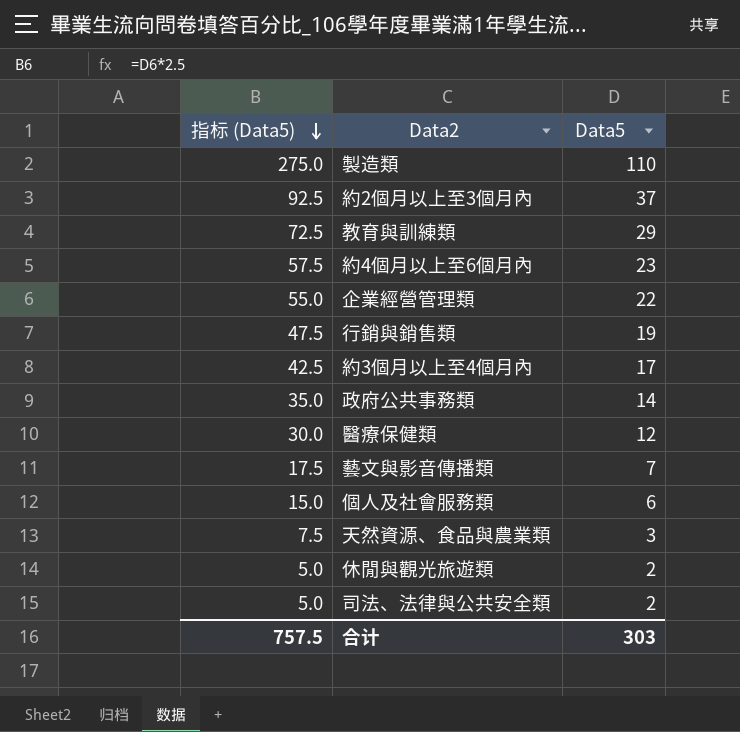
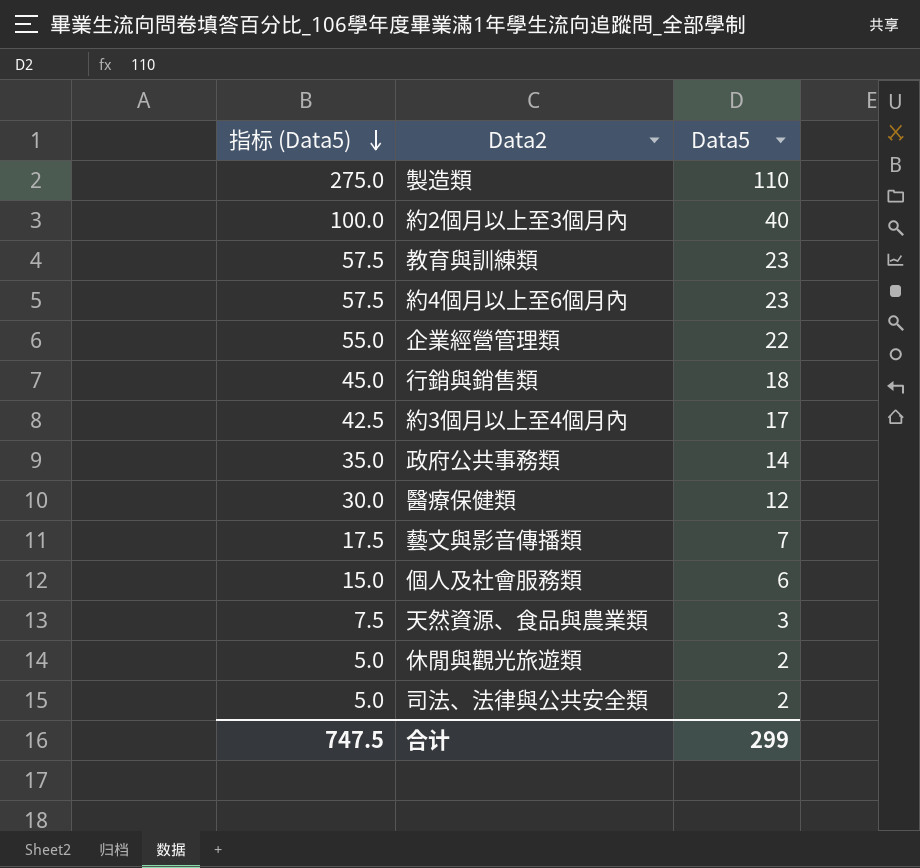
約2個月以上至3個月內 | 指标 (Data5): 92.5 -> 100.0
約2個月以上至3個月內 | Data5: 37 -> 40
教育與訓練類 | 指标 (Data5): 72.5 -> 57.5
教育與訓練類 | Data5: 29 -> 23
行銷與銷售類 | 指标 (Data5): 47.5 -> 45.0
行銷與銷售類 | Data5: 19 -> 18
合计 | 指标 (Data5): 757.5 -> 747.5
合计 | Data5: 303 -> 299

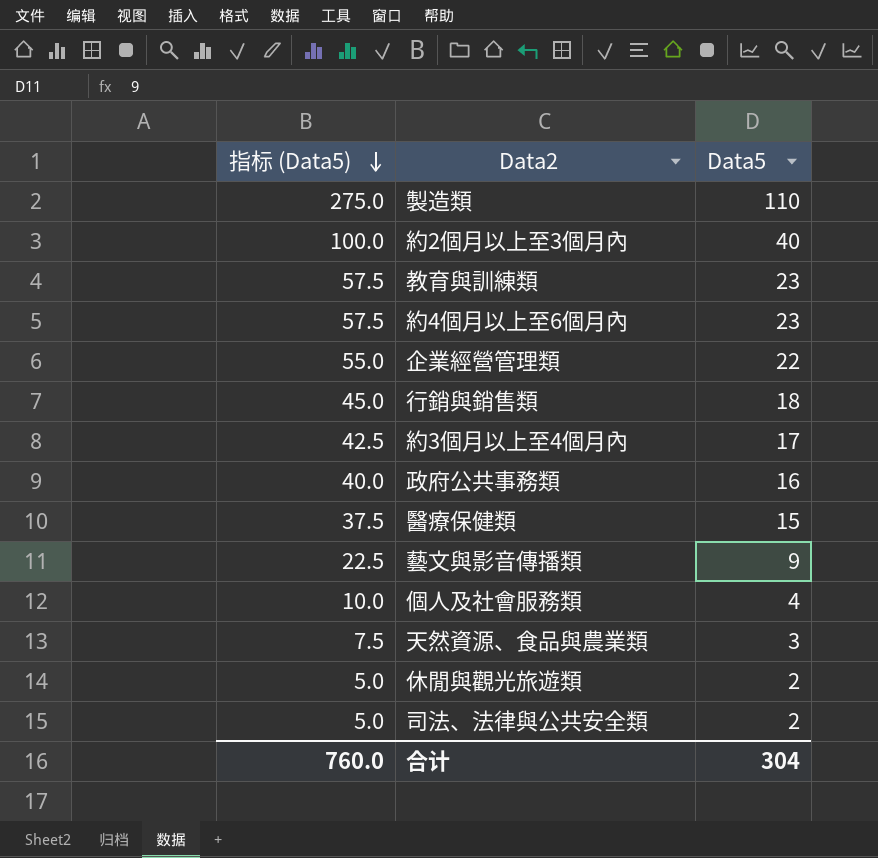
政府公共事務類 | 指标 (Data5): 35.0 -> 40.0
政府公共事務類 | Data5: 14 -> 16
醫療保健類 | 指标 (Data5): 30.0 -> 37.5
醫療保健類 | Data5: 12 -> 15
藝文與影音傳播類 | 指标 (Data5): 17.5 -> 22.5
藝文與影音傳播類 | Data5: 7 -> 9
個人及社會服務類 | 指标 (Data5): 15.0 -> 10.0
個人及社會服務類 | Data5: 6 -> 4
合计 | 指标 (Data5): 747.5 -> 760.0
合计 | Data5: 299 -> 304

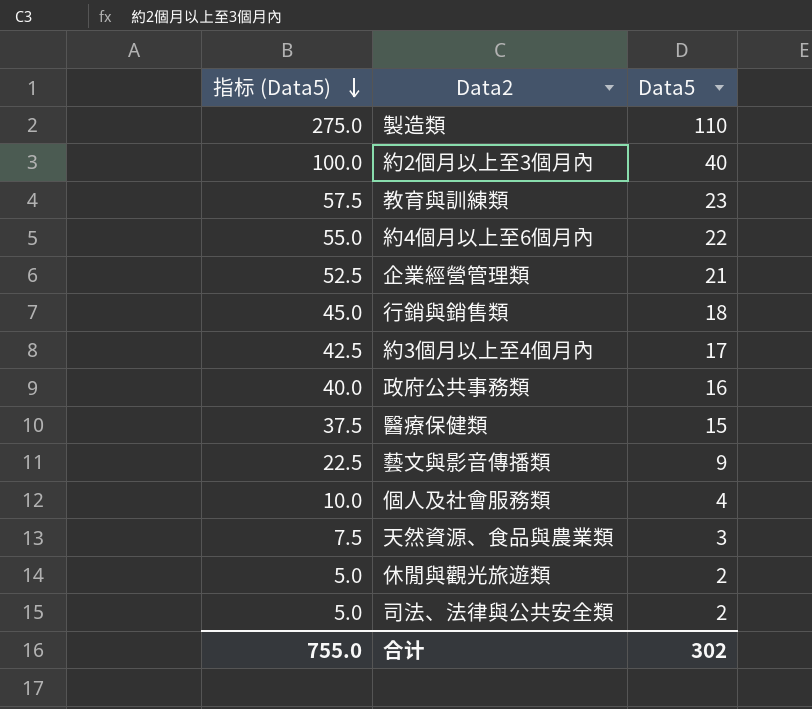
約4個月以上至6個月內 | 指标 (Data5): 57.5 -> 55.0
約4個月以上至6個月內 | Data5: 23 -> 22
企業經營管理類 | 指标 (Data5): 55.0 -> 52.5
企業經營管理類 | Data5: 22 -> 21
合计 | 指标 (Data5): 760.0 -> 755.0
合计 | Data5: 304 -> 302

